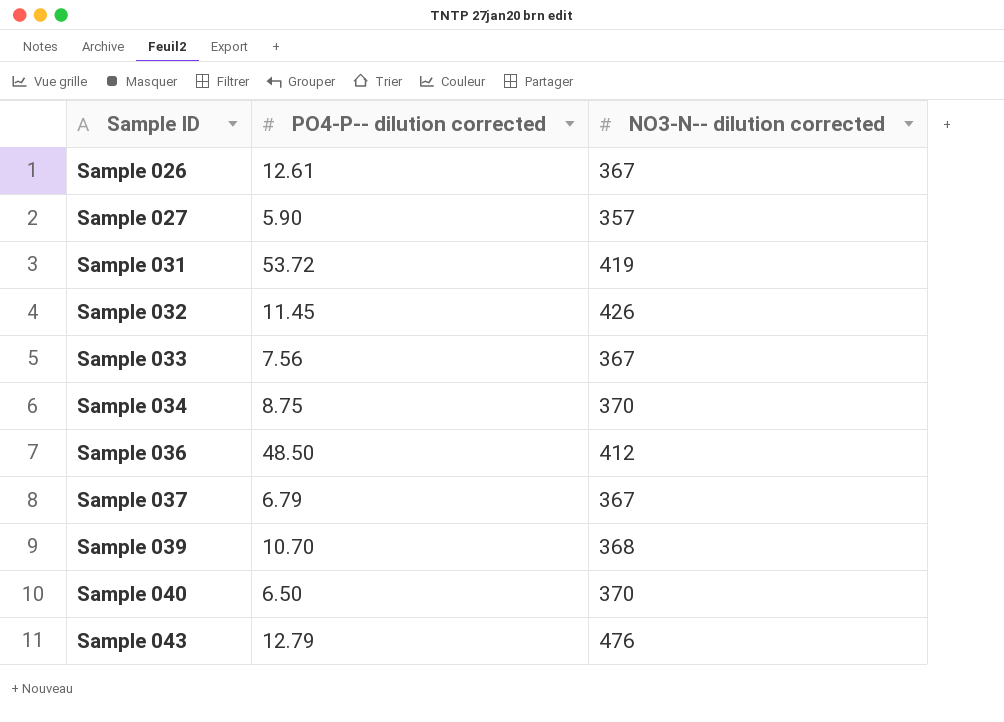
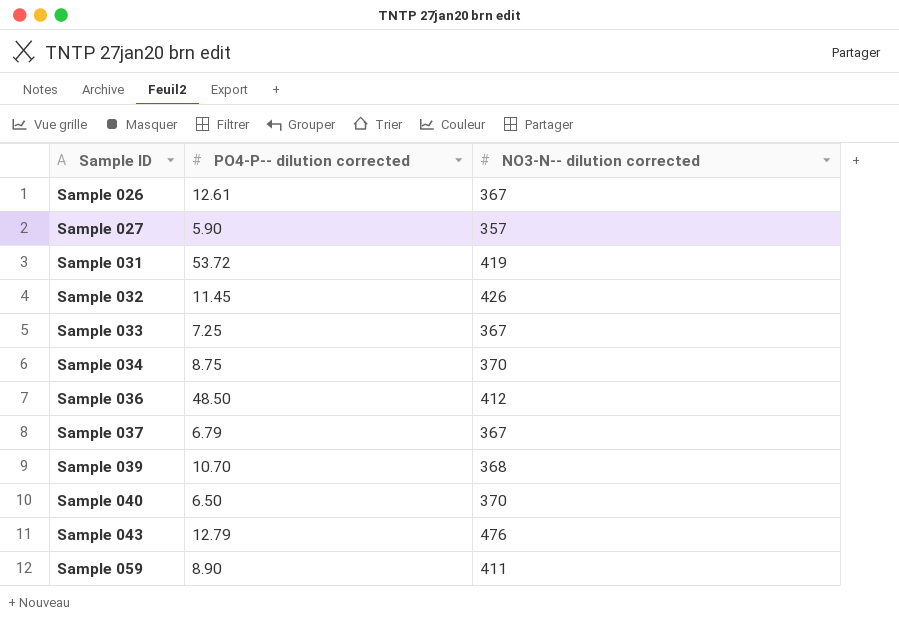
Sample 033 | PO4-P-- dilution corrected: 7.56 -> 7.25
row Sample 059: none -> 8.90 | 411

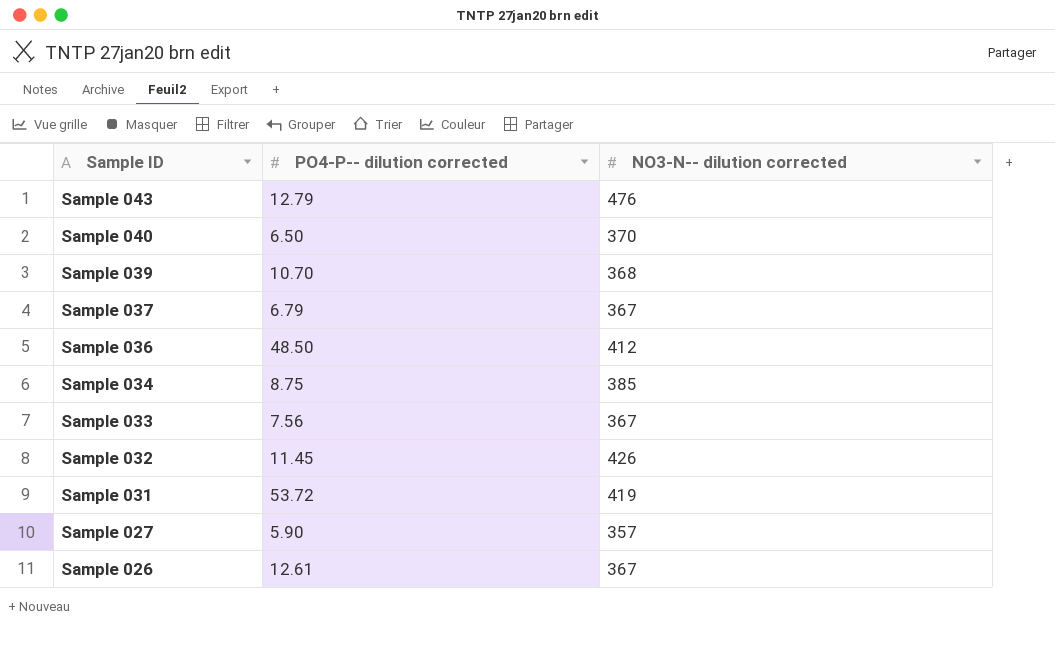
row order: Sample ID ascending -> Sample ID descending
row Sample 059: 8.90 | 411 -> none
Sample 034 | NO3-N-- dilution corrected: 370 -> 385
Sample 033 | PO4-P-- dilution corrected: 7.25 -> 7.56

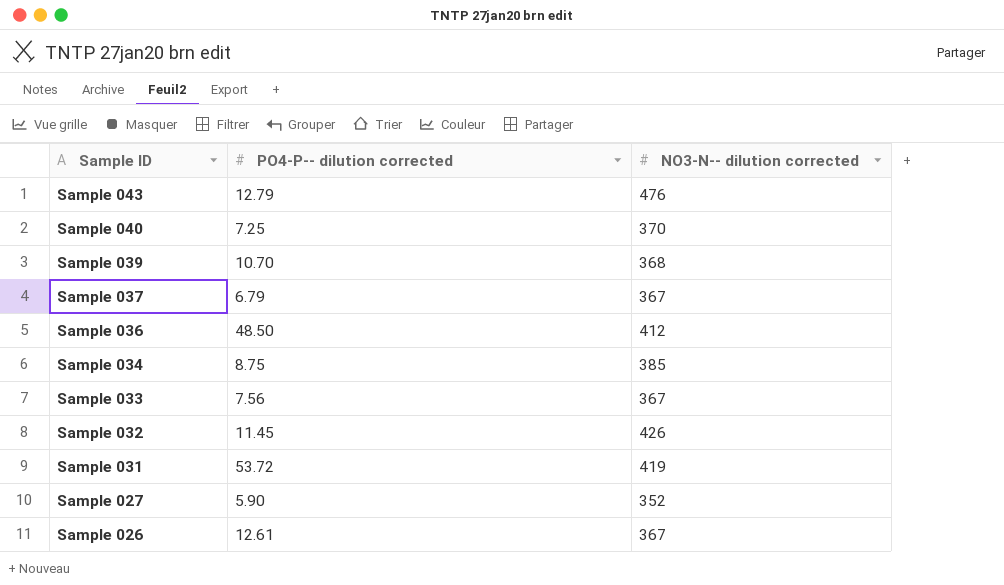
Sample 040 | PO4-P-- dilution corrected: 6.50 -> 7.25
Sample 027 | NO3-N-- dilution corrected: 357 -> 352

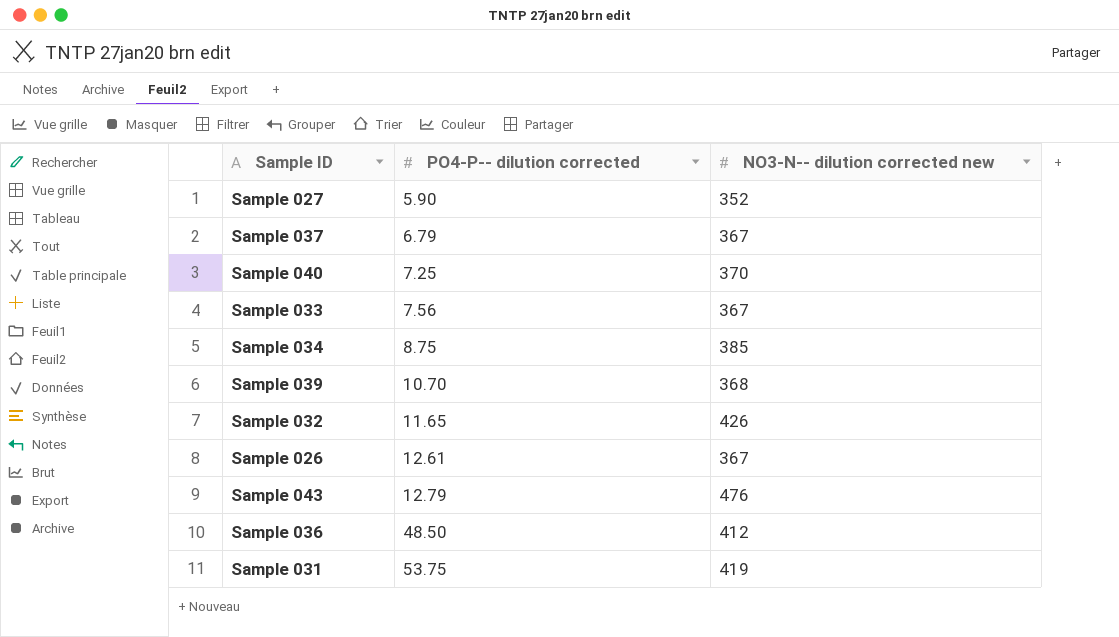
row order: Sample ID descending -> PO4-P-- dilution corrected ascending
column name: NO3-N-- dilution corrected -> NO3-N-- dilution corrected new
Sample 032 | PO4-P-- dilution corrected: 11.45 -> 11.65
Sample 031 | PO4-P-- dilution corrected: 53.72 -> 53.75

